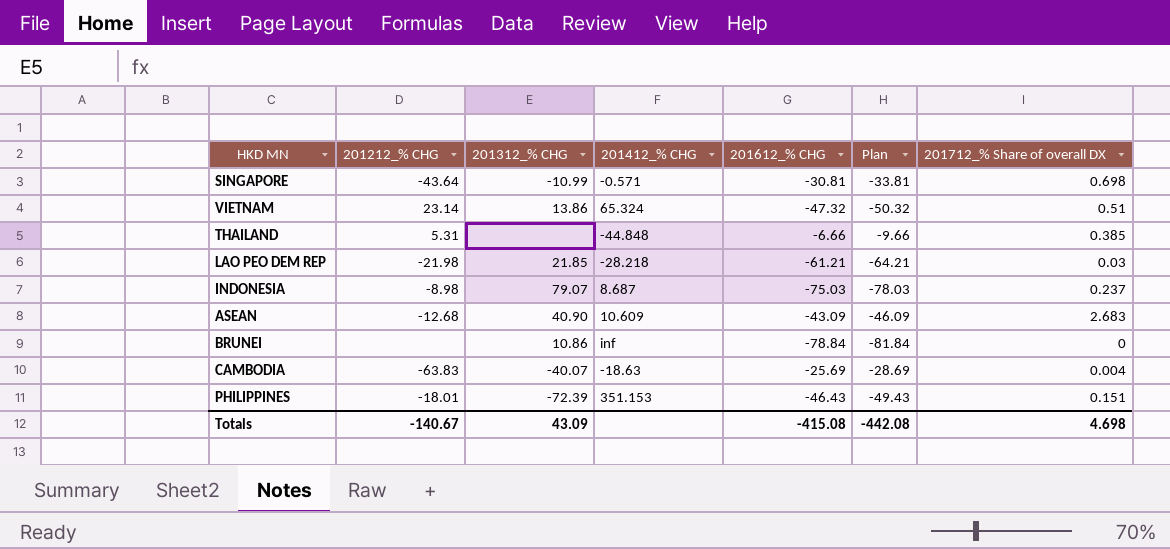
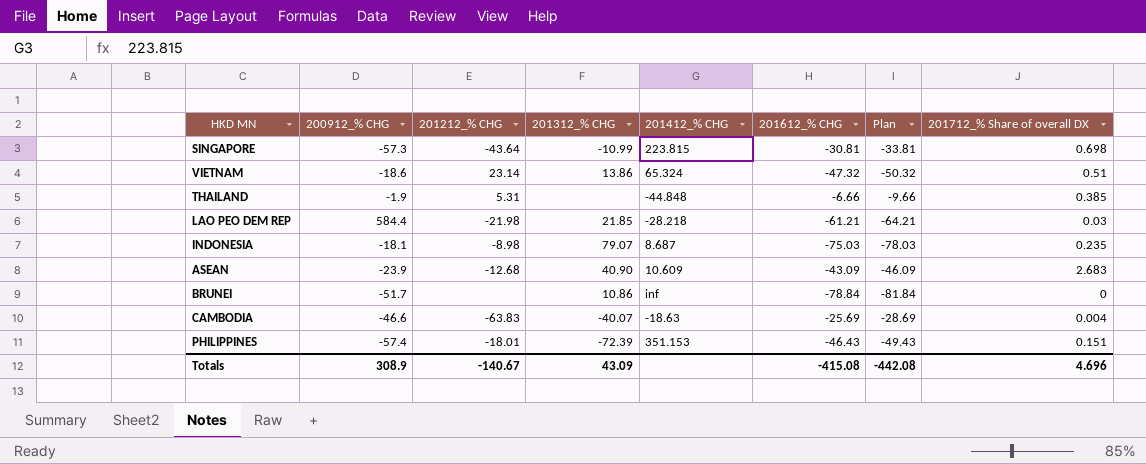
column 200912_% CHG | position: none -> 2
SINGAPORE | 201412_% CHG: -0.571 -> 223.815
INDONESIA | 201712_% Share of overall DX: 0.237 -> 0.235
Totals | 201712_% Share of overall DX: 4.698 -> 4.696

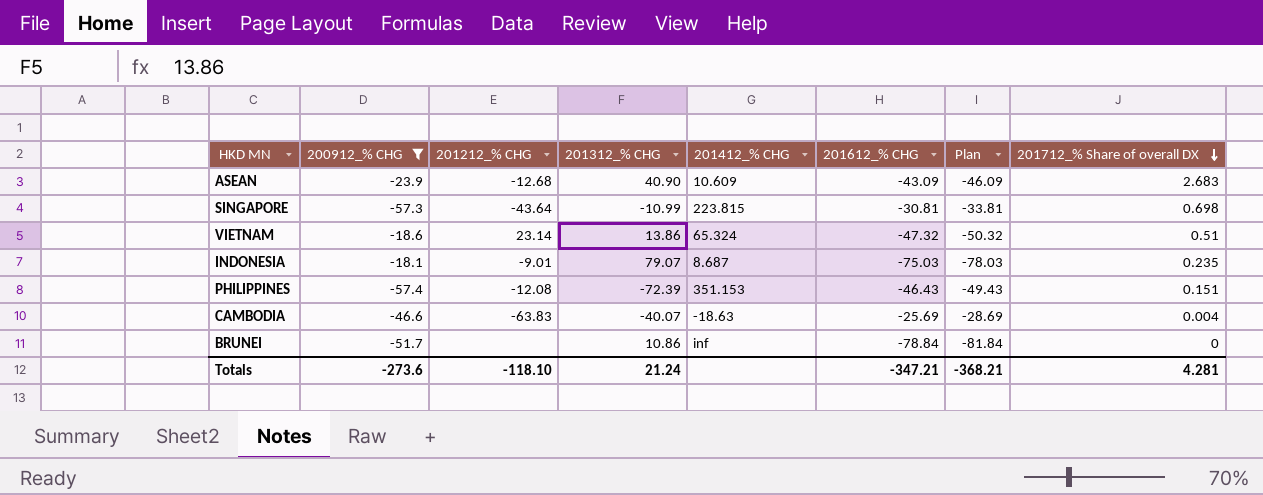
filter: none -> 200912_% CHG <= -18.1
row order: none -> 201712_% Share of overall DX descending
INDONESIA | 201212_% CHG: -8.98 -> -9.01
PHILIPPINES | 201212_% CHG: -18.01 -> -12.08
Totals | 200912_% CHG: 308.9 -> -273.6
Totals | 201212_% CHG: -140.67 -> -118.10
Totals | 201312_% CHG: 43.09 -> 21.24
Totals | 201612_% CHG: -415.08 -> -347.21
Totals | Plan: -442.08 -> -368.21
Totals | 201712_% Share of overall DX: 4.696 -> 4.281

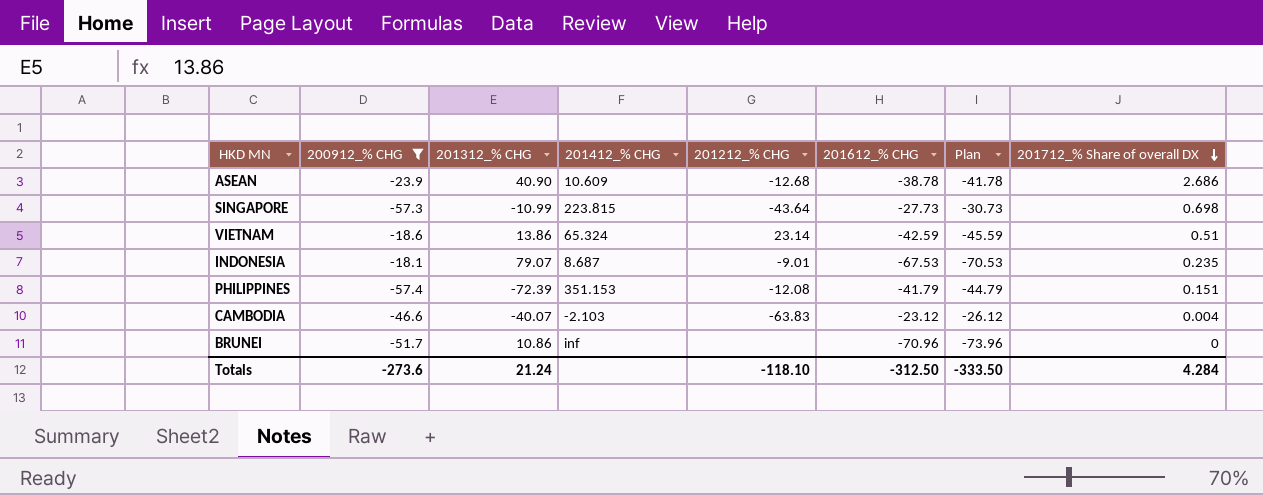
column 201212_% CHG | position: 3 -> 5
ASEAN | 201612_% CHG: -43.09 -> -38.78
ASEAN | Plan: -46.09 -> -41.78
ASEAN | 201712_% Share of overall DX: 2.683 -> 2.686
SINGAPORE | 201612_% CHG: -30.81 -> -27.73
SINGAPORE | Plan: -33.81 -> -30.73
VIETNAM | 201612_% CHG: -47.32 -> -42.59
VIETNAM | Plan: -50.32 -> -45.59
INDONESIA | 201612_% CHG: -75.03 -> -67.53
INDONESIA | Plan: -78.03 -> -70.53
PHILIPPINES | 201612_% CHG: -46.43 -> -41.79
PHILIPPINES | Plan: -49.43 -> -44.79
CAMBODIA | 201412_% CHG: -18.63 -> -2.103
CAMBODIA | 201612_% CHG: -25.69 -> -23.12
CAMBODIA | Plan: -28.69 -> -26.12
BRUNEI | 201612_% CHG: -78.84 -> -70.96
BRUNEI | Plan: -81.84 -> -73.96
Totals | 201612_% CHG: -347.21 -> -312.50
Totals | Plan: -368.21 -> -333.50
Totals | 201712_% Share of overall DX: 4.281 -> 4.284

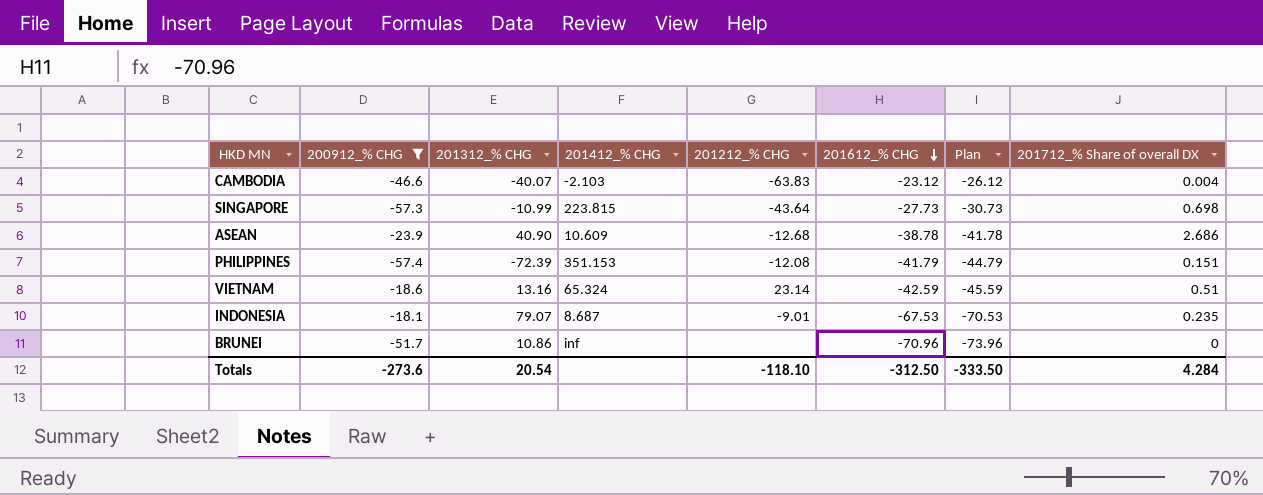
row order: 201712_% Share of overall DX descending -> 201612_% CHG descending
VIETNAM | 201312_% CHG: 13.86 -> 13.16
Totals | 201312_% CHG: 21.24 -> 20.54

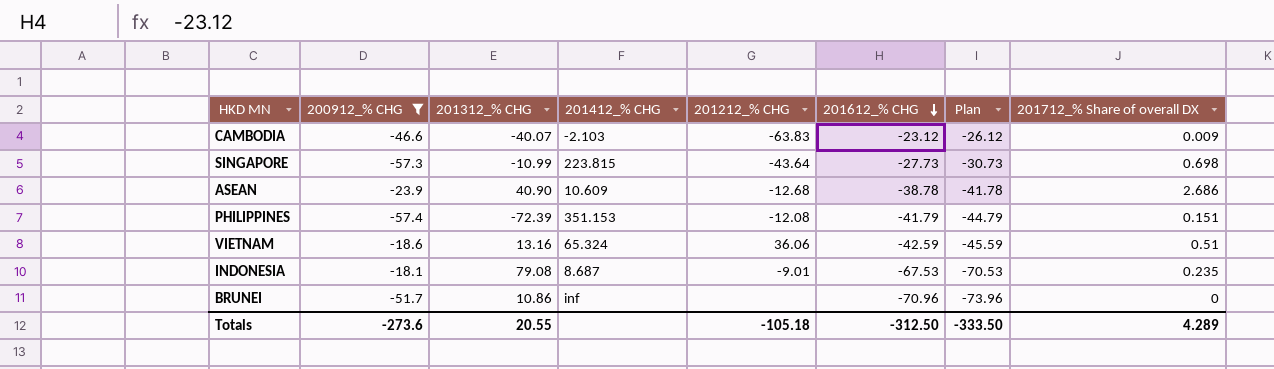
CAMBODIA | 201712_% Share of overall DX: 0.004 -> 0.009
VIETNAM | 201212_% CHG: 23.14 -> 36.06
INDONESIA | 201312_% CHG: 79.07 -> 79.08
Totals | 201312_% CHG: 20.54 -> 20.55
Totals | 201212_% CHG: -118.10 -> -105.18
Totals | 201712_% Share of overall DX: 4.284 -> 4.289

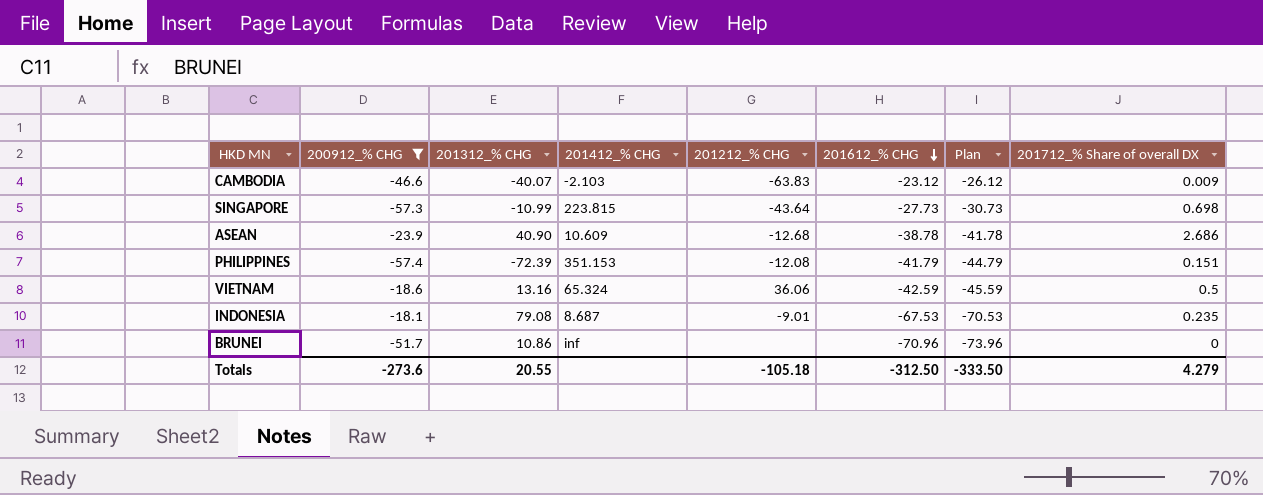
VIETNAM | 201712_% Share of overall DX: 0.51 -> 0.5
Totals | 201712_% Share of overall DX: 4.289 -> 4.279

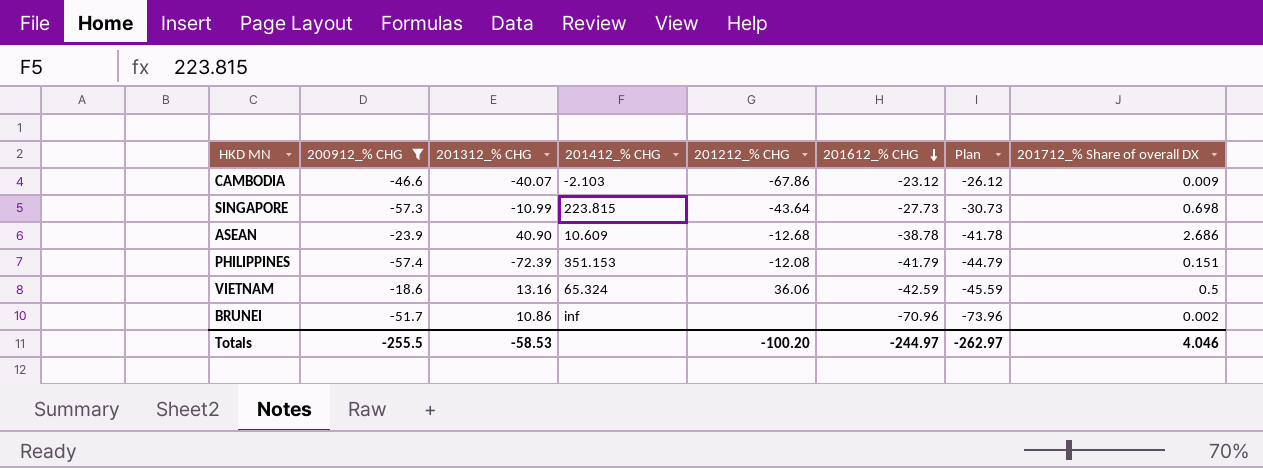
row INDONESIA: -18.1 | 79.08 | 8.687 | -9.01 | -67.53 | -70.53 | 0.235 -> none
CAMBODIA | 201212_% CHG: -63.83 -> -67.86
BRUNEI | 201712_% Share of overall DX: 0 -> 0.002
Totals | 200912_% CHG: -273.6 -> -255.5
Totals | 201312_% CHG: 20.55 -> -58.53
Totals | 201212_% CHG: -105.18 -> -100.20
Totals | 201612_% CHG: -312.50 -> -244.97
Totals | Plan: -333.50 -> -262.97
Totals | 201712_% Share of overall DX: 4.279 -> 4.046

